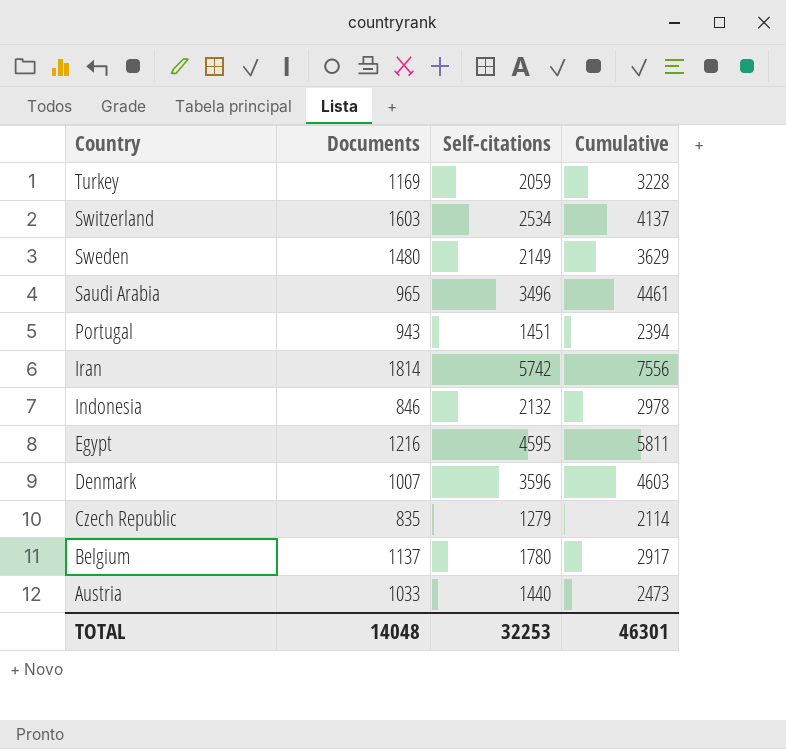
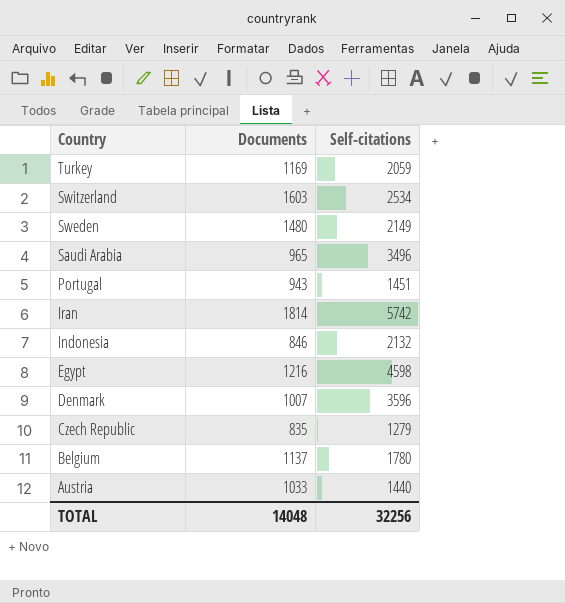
column Cumulative | formula: [Documents] + [Self-citations] -> none
Egypt | Self-citations: 4595 -> 4598
TOTAL | Self-citations: 32253 -> 32256

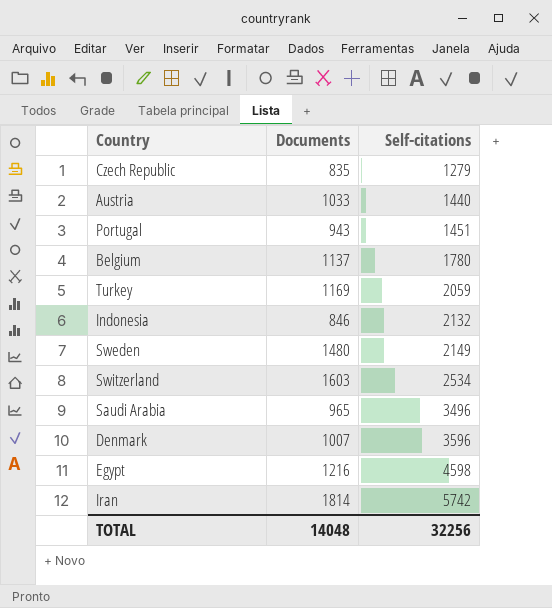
row order: Country descending -> Self-citations ascending

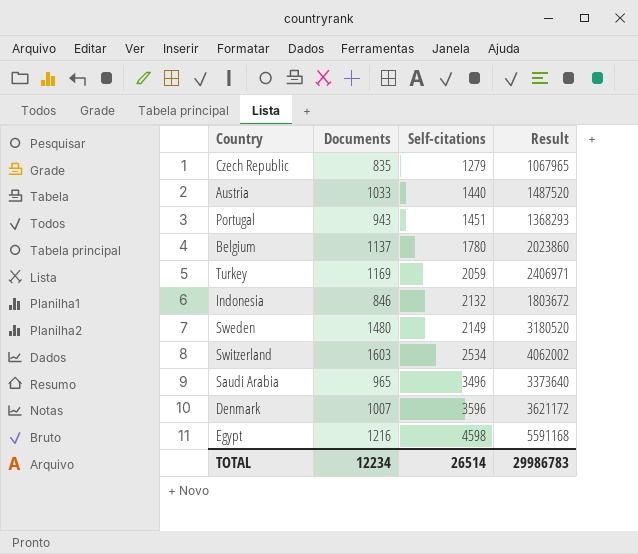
column Result | formula: none -> [Documents] * [Self-citations]
row Iran: 1814 | 5742 -> none
TOTAL | Documents: 14048 -> 12234
TOTAL | Self-citations: 32256 -> 26514

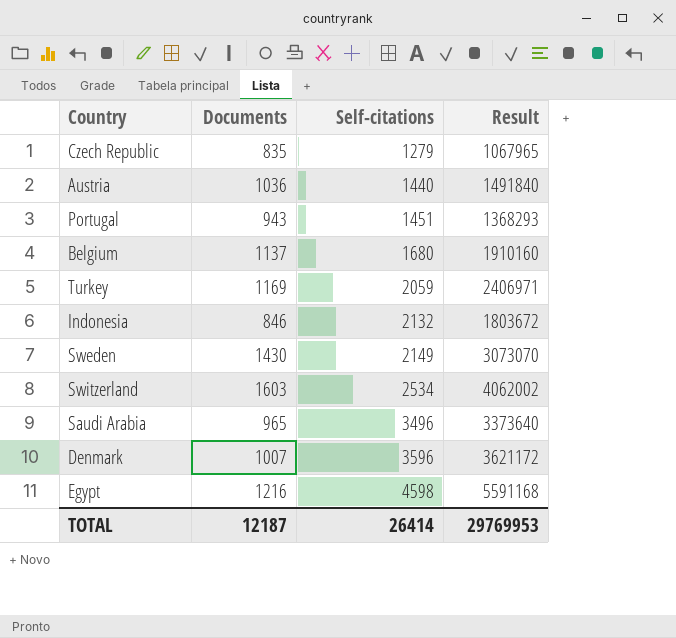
Austria | Documents: 1033 -> 1036
Austria | Result: 1487520 -> 1491840
Belgium | Self-citations: 1780 -> 1680
Belgium | Result: 2023860 -> 1910160
Sweden | Documents: 1480 -> 1430
Sweden | Result: 3180520 -> 3073070
TOTAL | Documents: 12234 -> 12187
TOTAL | Self-citations: 26514 -> 26414
TOTAL | Result: 29986783 -> 29769953

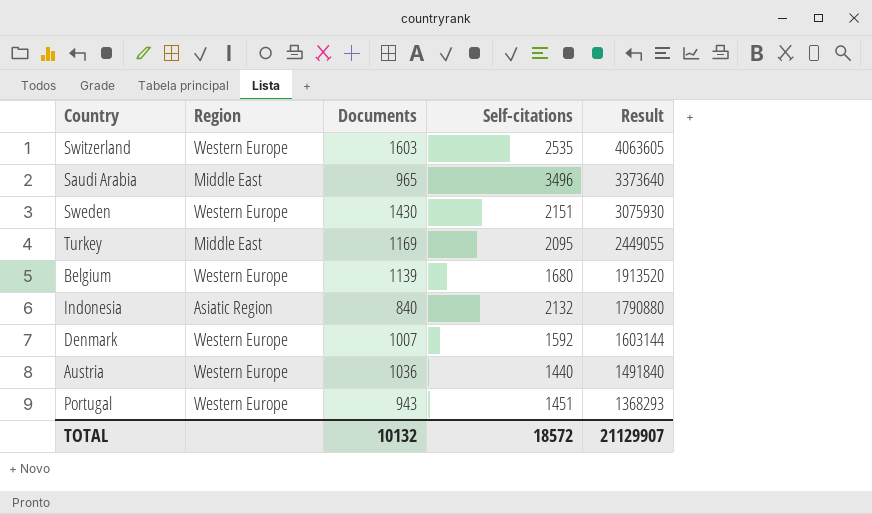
row order: Self-citations ascending -> Result descending
column Region | position: none -> 2
row Czech Republic: 835 | 1279 | 1067965 -> none
row Egypt: 1216 | 4598 | 5591168 -> none
Switzerland | Self-citations: 2534 -> 2535
Switzerland | Result: 4062002 -> 4063605
Sweden | Self-citations: 2149 -> 2151
Sweden | Result: 3073070 -> 3075930
Turkey | Self-citations: 2059 -> 2095
Turkey | Result: 2406971 -> 2449055
Belgium | Documents: 1137 -> 1139
Belgium | Result: 1910160 -> 1913520
Indonesia | Documents: 846 -> 840
Indonesia | Result: 1803672 -> 1790880
Denmark | Self-citations: 3596 -> 1592
Denmark | Result: 3621172 -> 1603144
TOTAL | Documents: 12187 -> 10132
TOTAL | Self-citations: 26414 -> 18572
TOTAL | Result: 29769953 -> 21129907

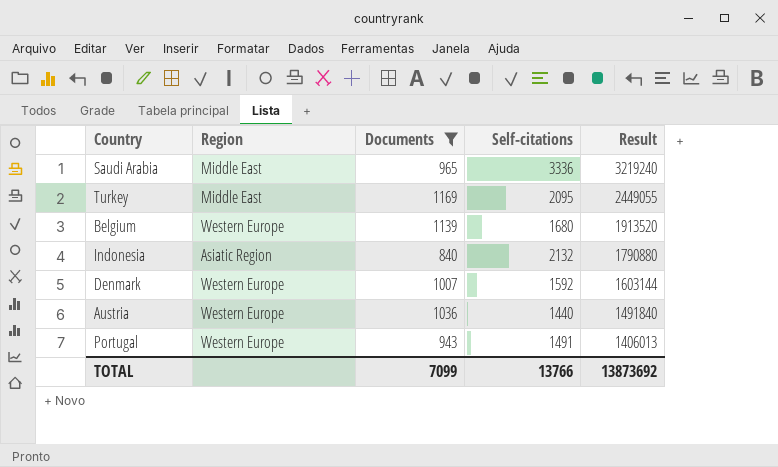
filter: none -> Documents <= 1169
Saudi Arabia | Self-citations: 3496 -> 3336
Saudi Arabia | Result: 3373640 -> 3219240
Portugal | Self-citations: 1451 -> 1491
Portugal | Result: 1368293 -> 1406013
TOTAL | Documents: 10132 -> 7099
TOTAL | Self-citations: 18572 -> 13766
TOTAL | Result: 21129907 -> 13873692

